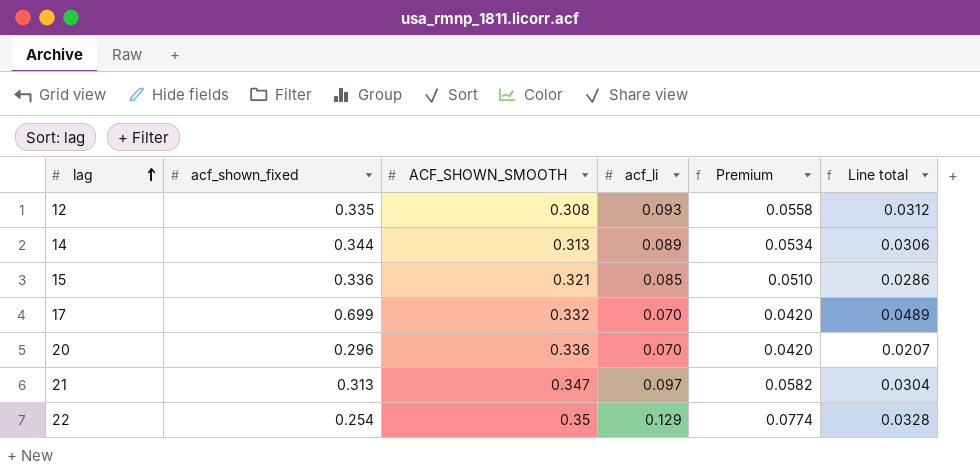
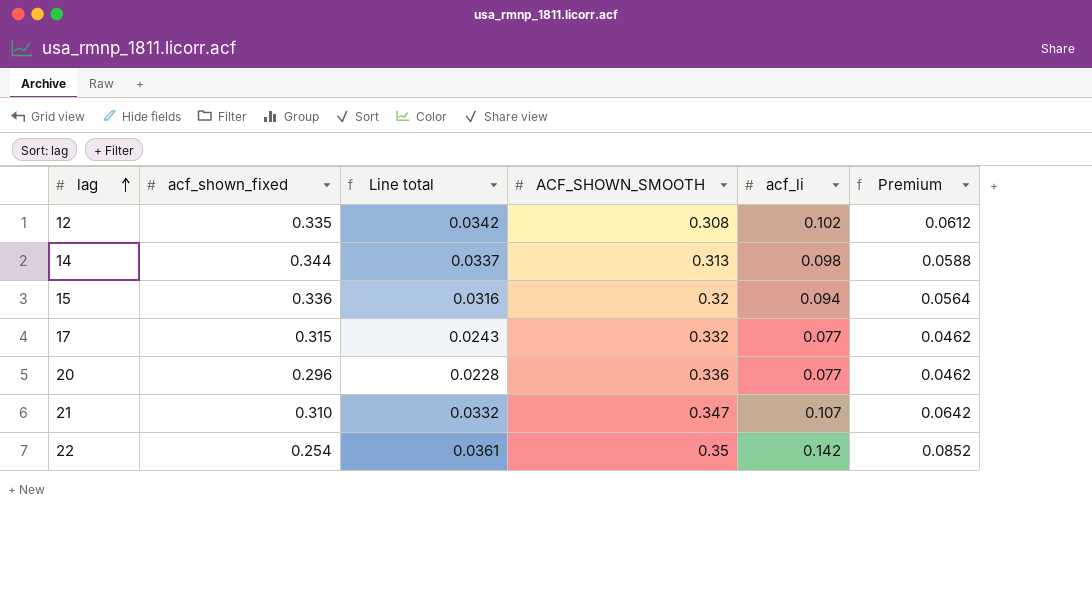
column Line total | position: 6 -> 3
12 | Line total: 0.0312 -> 0.0342
12 | acf_li: 0.093 -> 0.102
12 | Premium: 0.0558 -> 0.0612
14 | Line total: 0.0306 -> 0.0337
14 | acf_li: 0.089 -> 0.098
14 | Premium: 0.0534 -> 0.0588
15 | Line total: 0.0286 -> 0.0316
15 | ACF_SHOWN_SMOOTH: 0.321 -> 0.32
15 | acf_li: 0.085 -> 0.094
15 | Premium: 0.0510 -> 0.0564
17 | acf_shown_fixed: 0.699 -> 0.315
17 | Line total: 0.0489 -> 0.0243
17 | acf_li: 0.070 -> 0.077
17 | Premium: 0.0420 -> 0.0462
20 | Line total: 0.0207 -> 0.0228
20 | acf_li: 0.070 -> 0.077
20 | Premium: 0.0420 -> 0.0462
21 | acf_shown_fixed: 0.313 -> 0.310
21 | Line total: 0.0304 -> 0.0332
21 | acf_li: 0.097 -> 0.107
21 | Premium: 0.0582 -> 0.0642
22 | Line total: 0.0328 -> 0.0361
22 | acf_li: 0.129 -> 0.142
22 | Premium: 0.0774 -> 0.0852

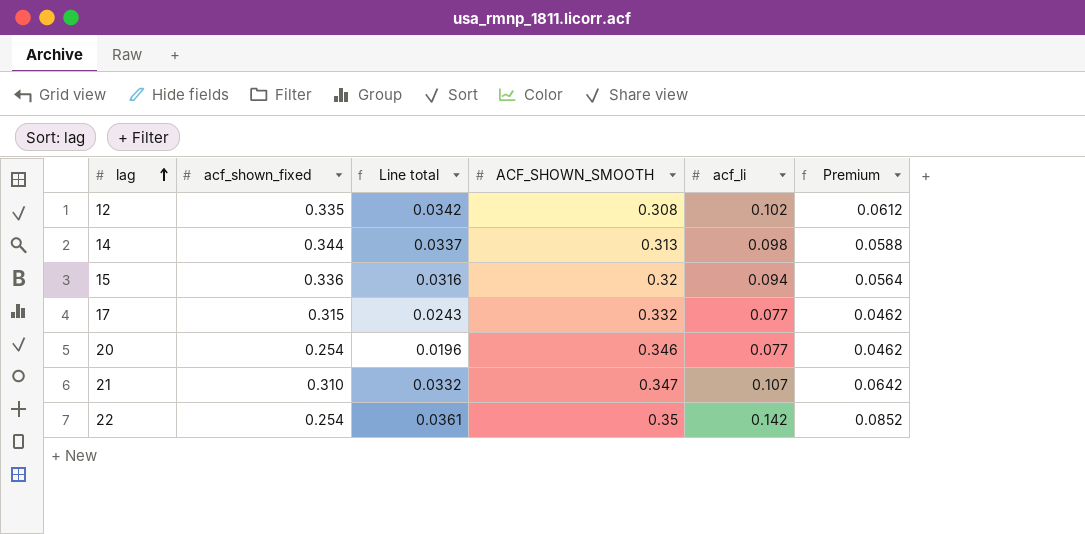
20 | acf_shown_fixed: 0.296 -> 0.254
20 | Line total: 0.0228 -> 0.0196
20 | ACF_SHOWN_SMOOTH: 0.336 -> 0.346

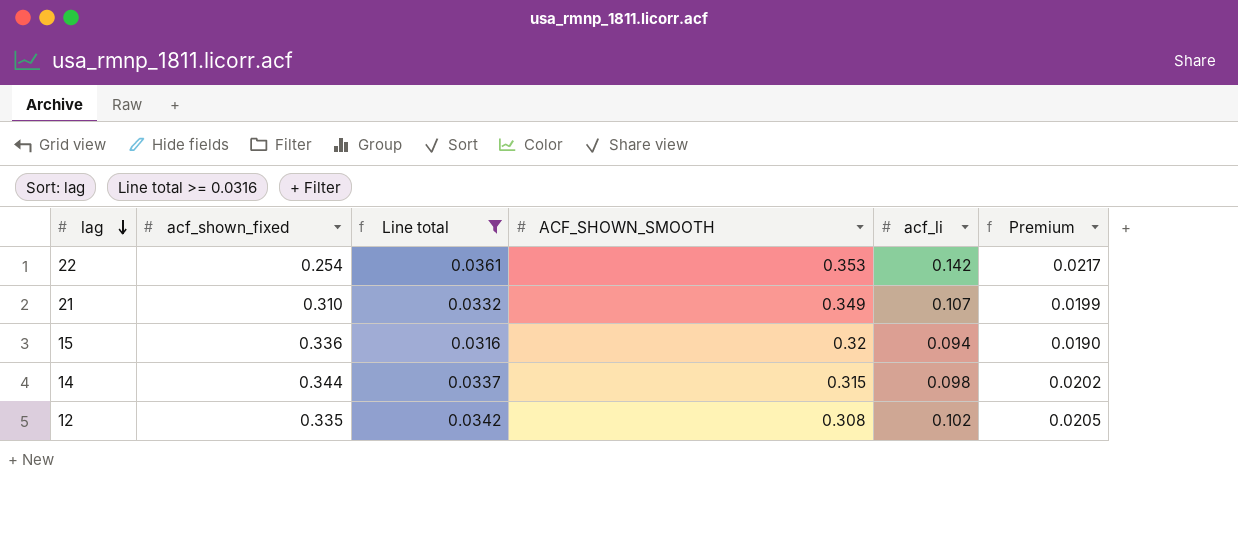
filter: none -> Line total >= 0.0316
row order: lag ascending -> lag descending
column Premium | formula: [acf_li] * 0.6 -> [Line total] * 0.6
22 | ACF_SHOWN_SMOOTH: 0.35 -> 0.353
21 | ACF_SHOWN_SMOOTH: 0.347 -> 0.349
14 | ACF_SHOWN_SMOOTH: 0.313 -> 0.315

